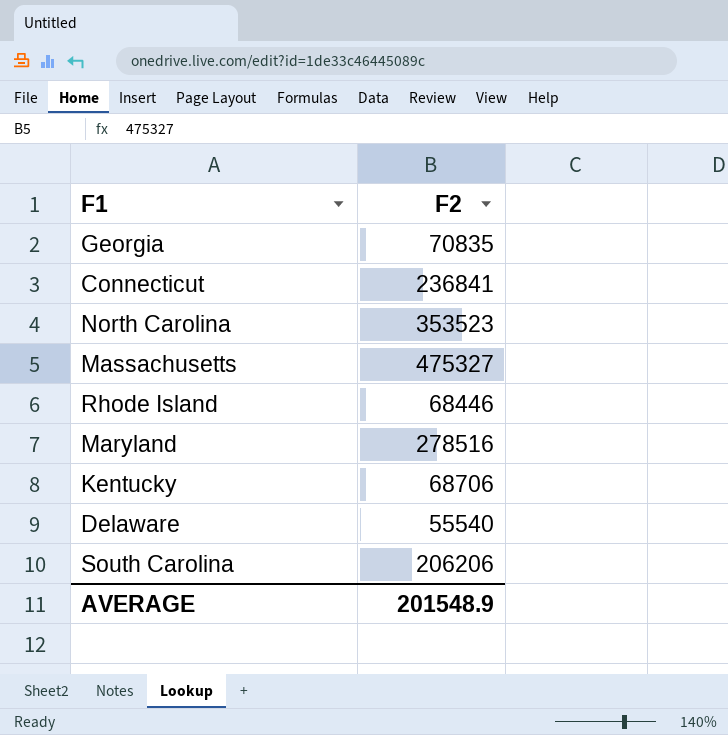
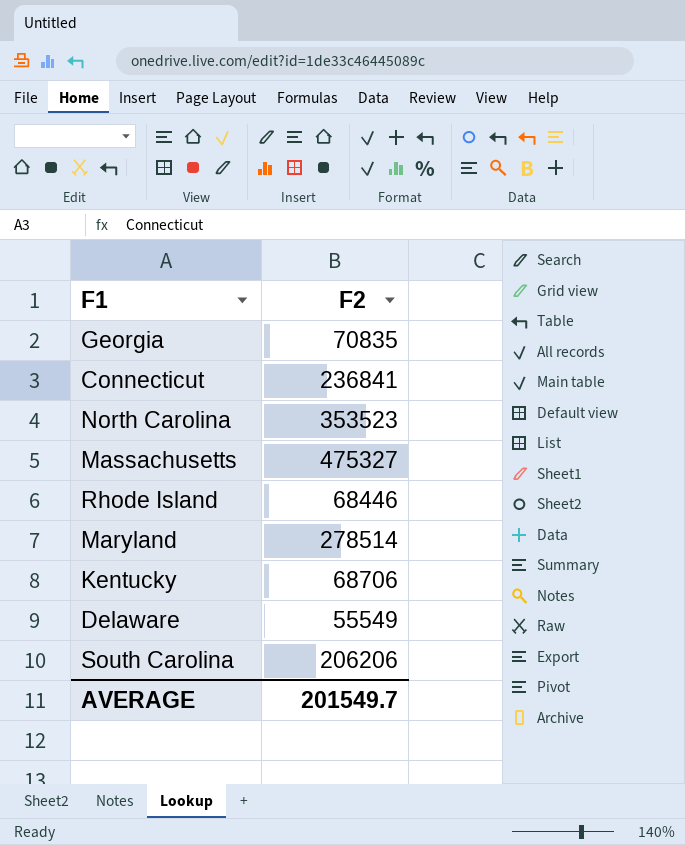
Maryland | F2: 278516 -> 278514
Delaware | F2: 55540 -> 55549
AVERAGE | F2: 201548.9 -> 201549.7

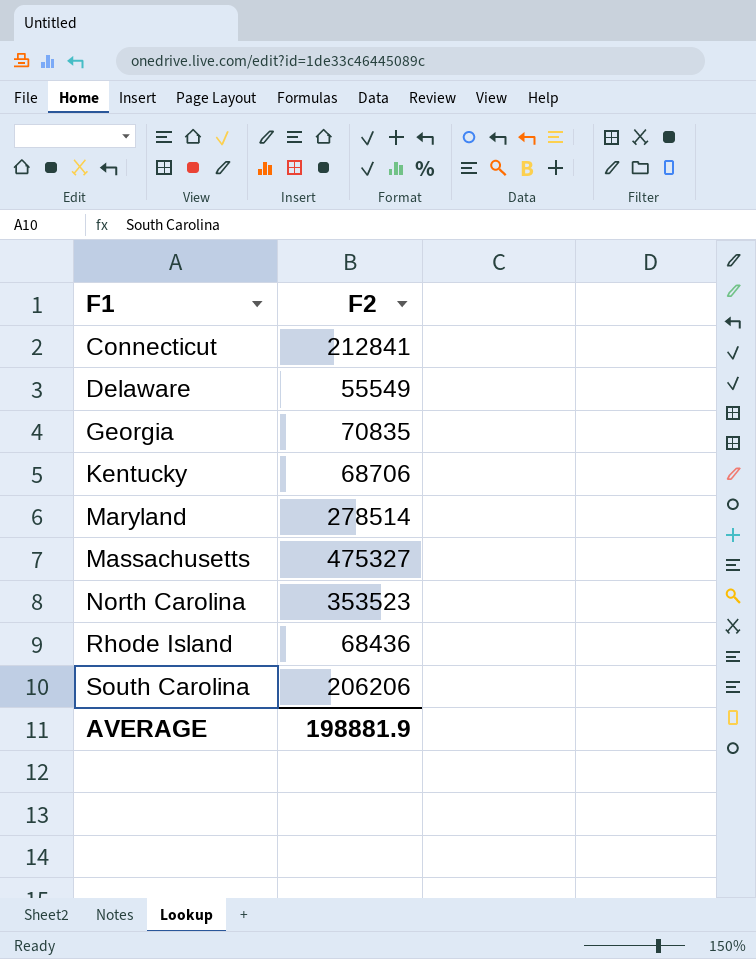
row order: none -> F1 ascending
Connecticut | F2: 236841 -> 212841
Rhode Island | F2: 68446 -> 68436
AVERAGE | F2: 201549.7 -> 198881.9

